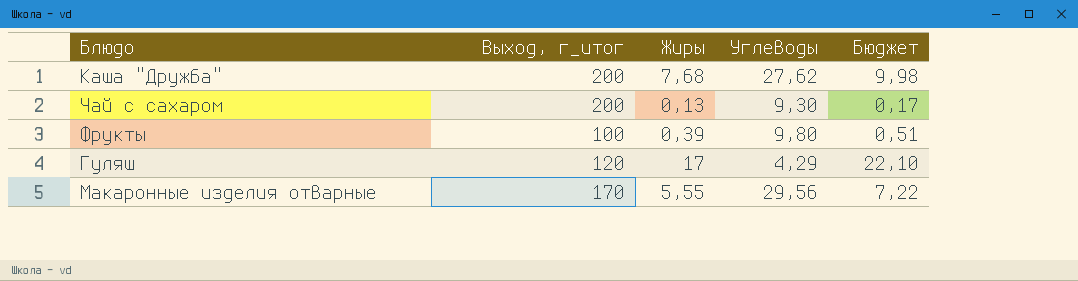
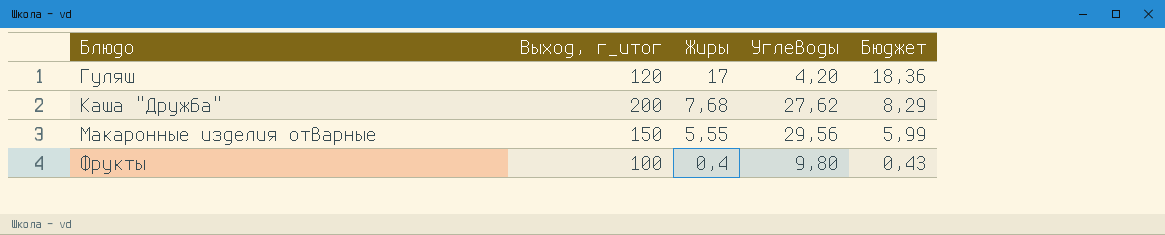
row order: none -> Блюдо ascending
column Бюджет | formula: [Жиры] * 1,3 -> [Жиры] * 1,08
row Чай с сахаром: 200 | 0,13 | 9,30 | 0,17 -> none
Гуляш | Углеводы: 4,29 -> 4,20
Макаронные изделия отварные | Выход, г_итог: 170 -> 150
Фрукты | Жиры: 0,39 -> 0,4

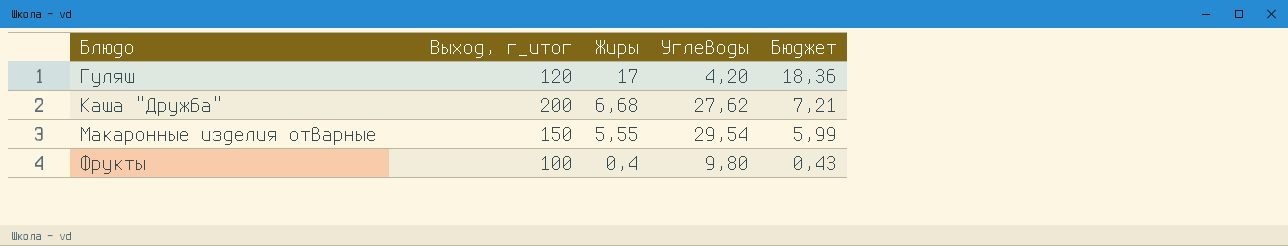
Каша "Дружба" | Жиры: 7,68 -> 6,68
Каша "Дружба" | Бюджет: 8,29 -> 7,21
Макаронные изделия отварные | Углеводы: 29,56 -> 29,54

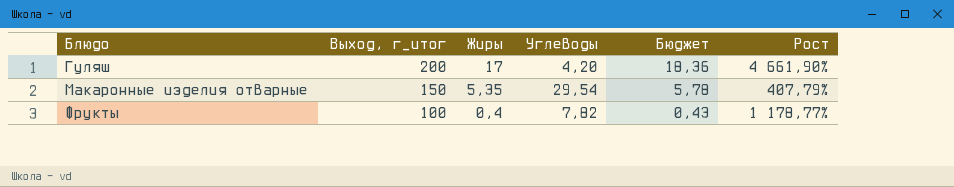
column Рост | formula: none -> ([Выход, г_итог] - [Углеводы]) / [Углеводы]
row Каша "Дружба": 200 | 6,68 | 27,62 | 7,21 -> none
Гуляш | Выход, г_итог: 120 -> 200
Макаронные изделия отварные | Жиры: 5,55 -> 5,35
Макаронные изделия отварные | Бюджет: 5,99 -> 5,78
Фрукты | Углеводы: 9,80 -> 7,82

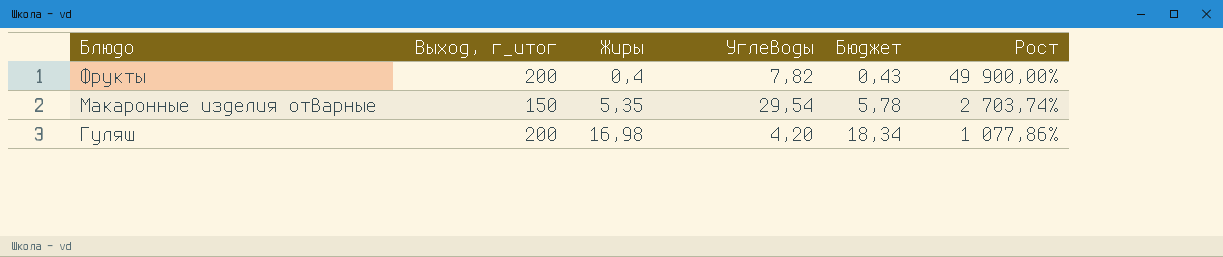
row order: Блюдо ascending -> Блюдо descending
column Рост | formula: ([Выход, г_итог] - [Углеводы]) / [Углеводы] -> ([Выход, г_итог] - [Жиры]) / [Жиры]
Фрукты | Выход, г_итог: 100 -> 200
Гуляш | Жиры: 17 -> 16,98
Гуляш | Бюджет: 18,36 -> 18,34

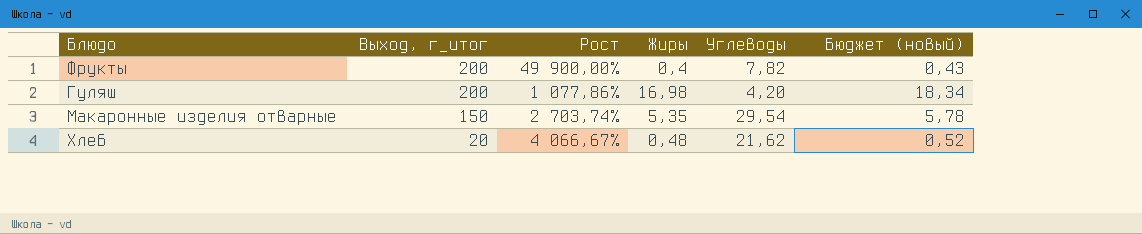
row order: Блюдо descending -> Выход, г_итог descending
column Рост | position: 6 -> 3
column name: Бюджет -> Бюджет (новый)
row Хлеб: none -> 20 | 4 066,67% | 0,48 | 21,62 | 0,52

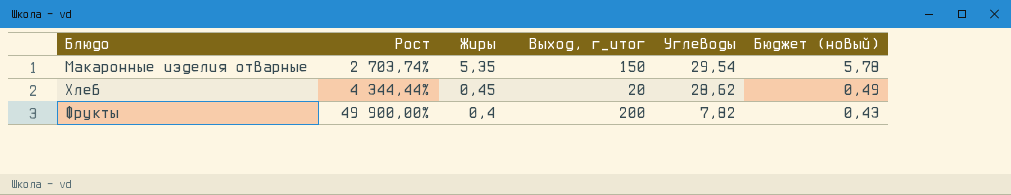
row order: Выход, г_итог descending -> Рост ascending
column Выход, г_итог | position: 2 -> 4
row Гуляш: 200 | 1 077,86% | 16,98 | 4,20 | 18,34 -> none
Хлеб | Рост: 4 066,67% -> 4 344,44%
Хлеб | Жиры: 0,48 -> 0,45
Хлеб | Углеводы: 21,62 -> 28,62
Хлеб | Бюджет (новый): 0,52 -> 0,49

